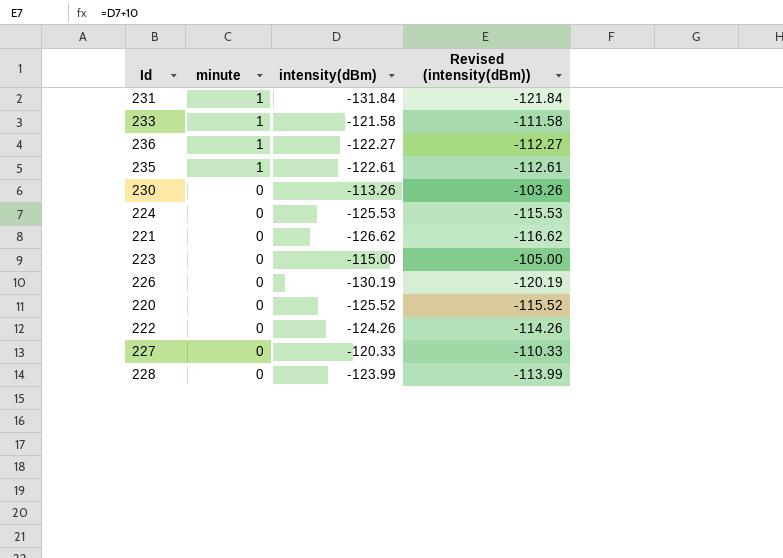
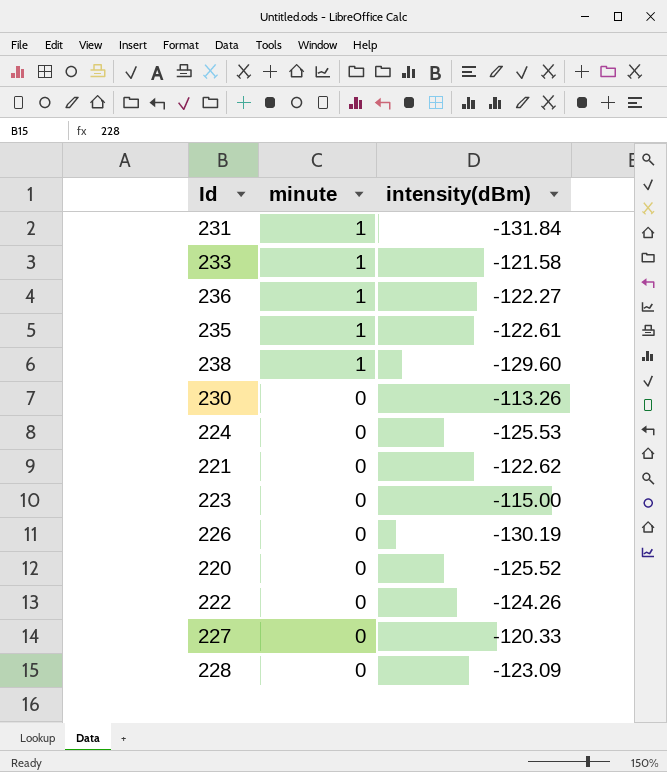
column Revised (intensity(dBm)) | formula: [intensity(dBm)] + 10 -> none
row 238: none -> 1 | -129.60
221 | intensity(dBm): -126.62 -> -122.62
228 | intensity(dBm): -123.99 -> -123.09

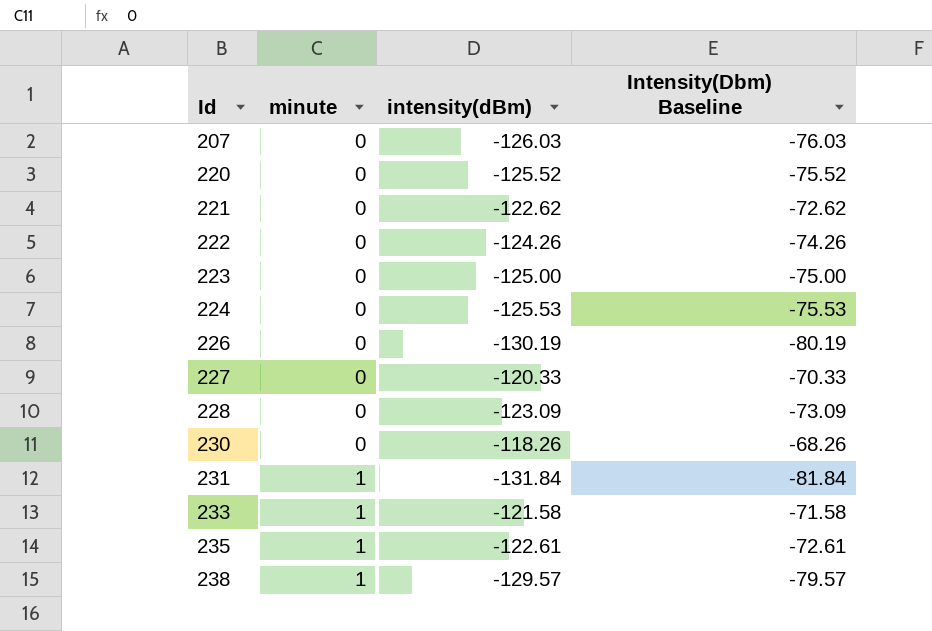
row order: minute descending -> Id ascending
column Intensity(Dbm) Baseline | formula: none -> [intensity(dBm)] + 50
row 236: 1 | -122.27 -> none
row 207: none -> 0 | -126.03 | -76.03
223 | intensity(dBm): -115.00 -> -125.00
230 | intensity(dBm): -113.26 -> -118.26
238 | intensity(dBm): -129.60 -> -129.57

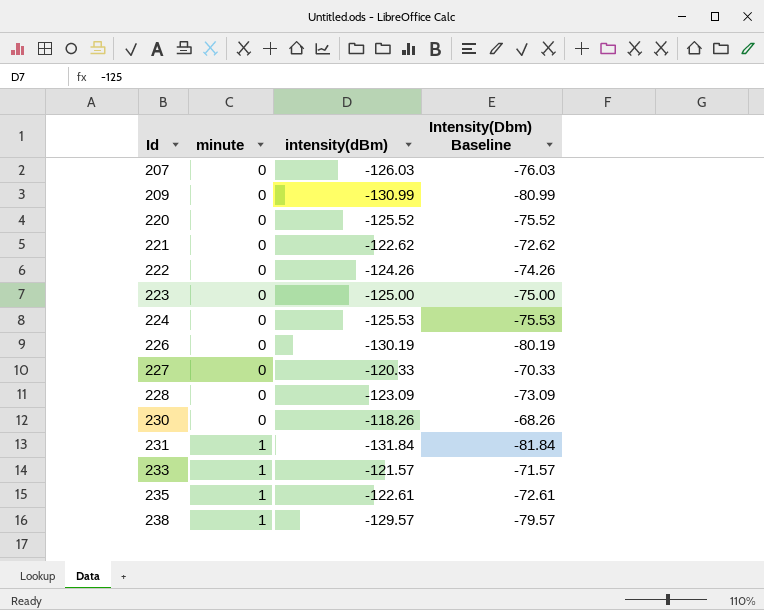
row 209: none -> 0 | -130.99 | -80.99
233 | intensity(dBm): -121.58 -> -121.57
233 | Intensity(Dbm) Baseline: -71.58 -> -71.57

